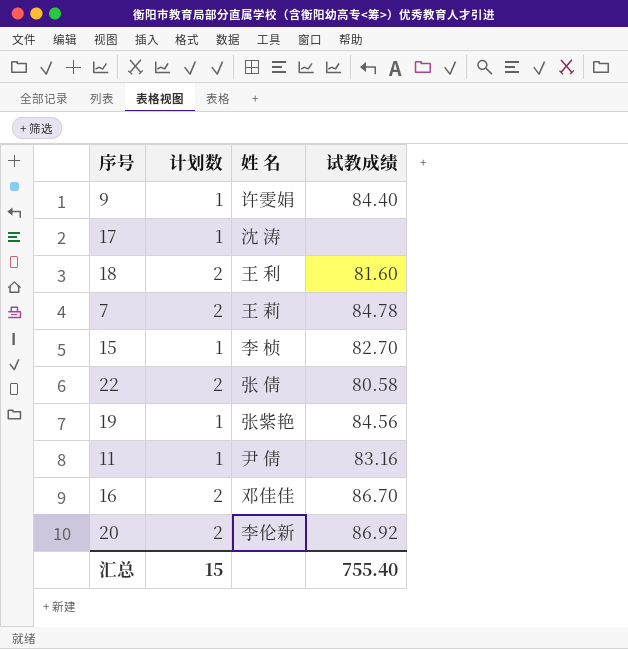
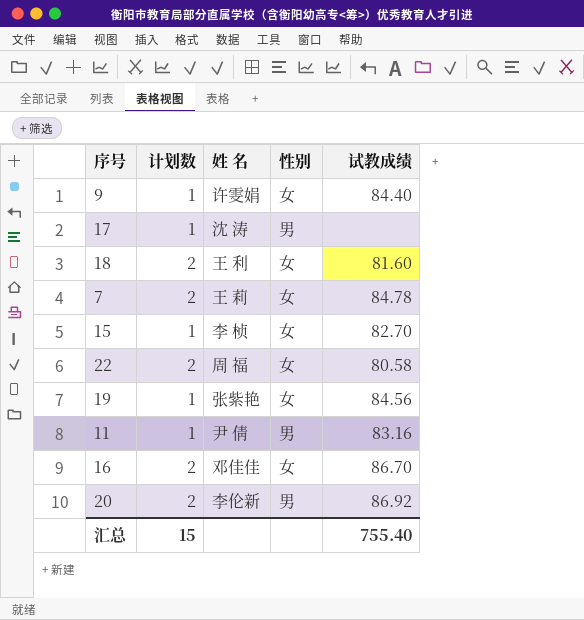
column 性别 | position: none -> 4
22 | 姓 名: 张 倩 -> 周 福

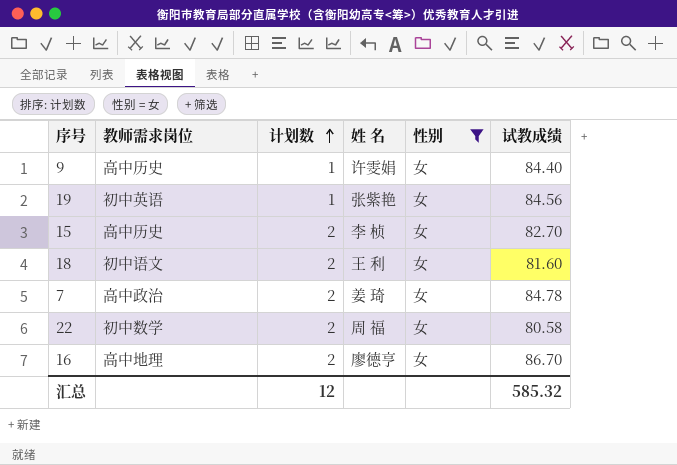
filter: none -> 性别 = 女
row order: none -> 计划数 ascending
column 教师需求岗位 | position: none -> 2
15 | 计划数: 1 -> 2
7 | 姓 名: 王 莉 -> 姜 琦
16 | 姓 名: 邓佳佳 -> 廖德亨
汇总 | 计划数: 15 -> 12
汇总 | 试教成绩: 755.40 -> 585.32

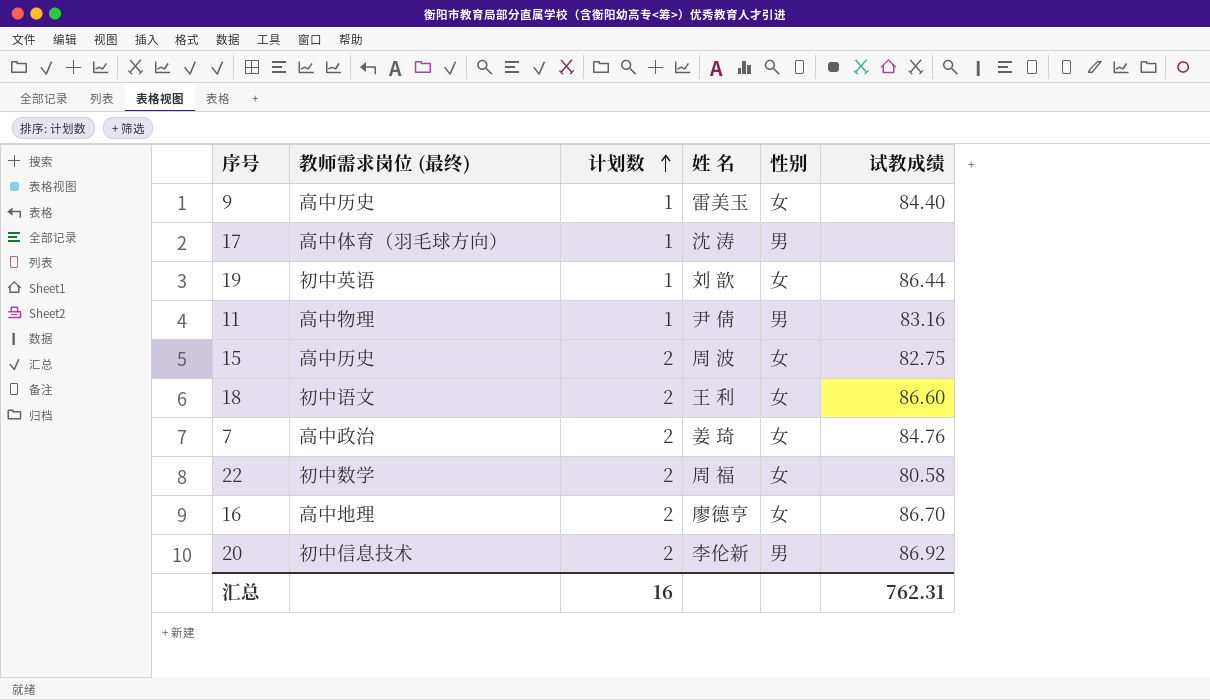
filter: 性别 = 女 -> none
column name: 教师需求岗位 -> 教师需求岗位 (最终)
9 | 姓 名: 许雯娟 -> 雷美玉
19 | 姓 名: 张紫艳 -> 刘 歆
19 | 试教成绩: 84.56 -> 86.44
15 | 姓 名: 李 桢 -> 周 波
15 | 试教成绩: 82.70 -> 82.75
18 | 试教成绩: 81.60 -> 86.60
7 | 试教成绩: 84.78 -> 84.76
汇总 | 计划数: 12 -> 16
汇总 | 试教成绩: 585.32 -> 762.31

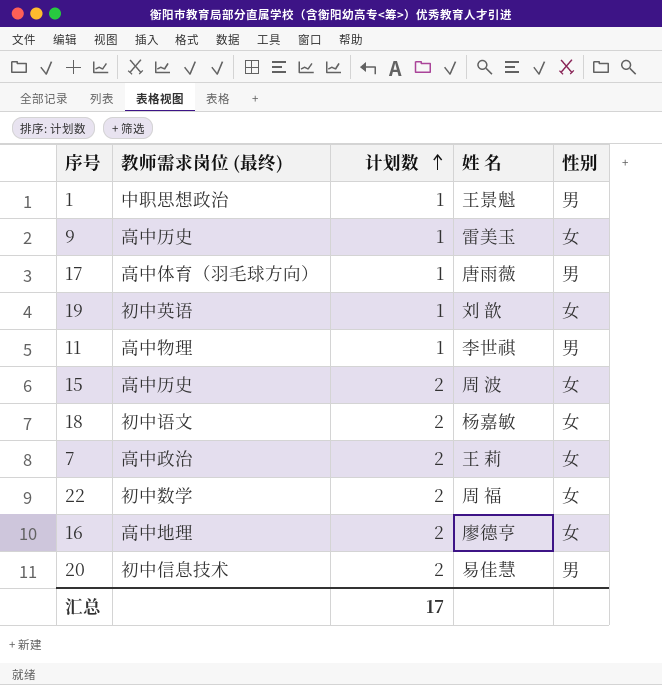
column 试教成绩 | position: 6 -> none
row 1: none -> 中职思想政治 | 1 | 王景魁 | 男
17 | 姓 名: 沈 涛 -> 唐雨薇
11 | 姓 名: 尹 倩 -> 李世祺
18 | 姓 名: 王 利 -> 杨嘉敏
7 | 姓 名: 姜 琦 -> 王 莉
20 | 姓 名: 李伦新 -> 易佳慧
汇总 | 计划数: 16 -> 17

